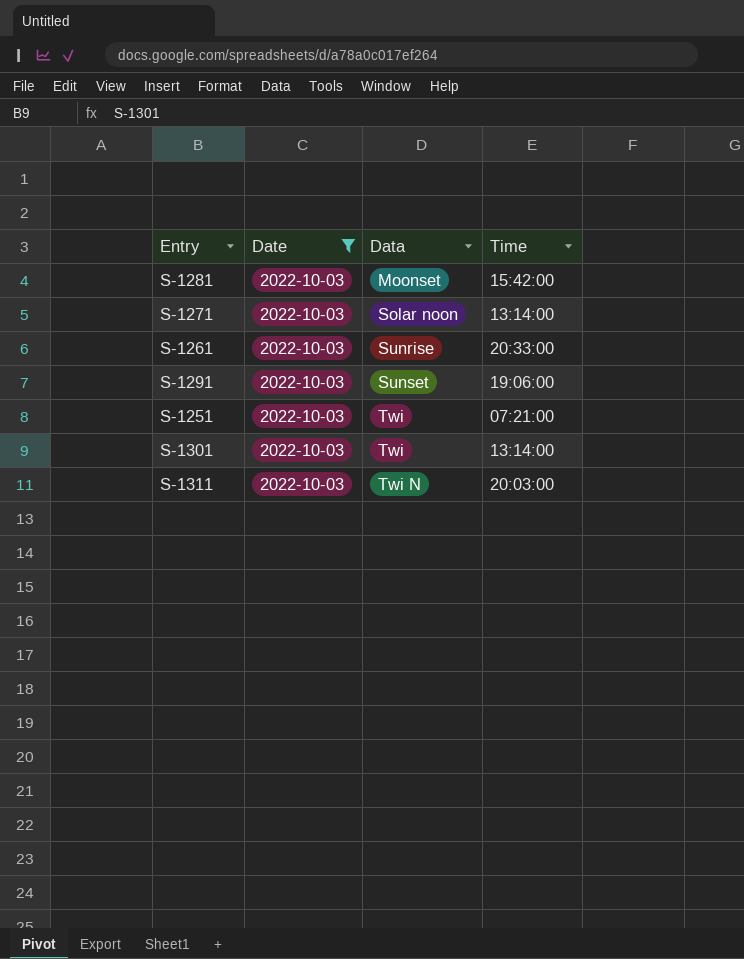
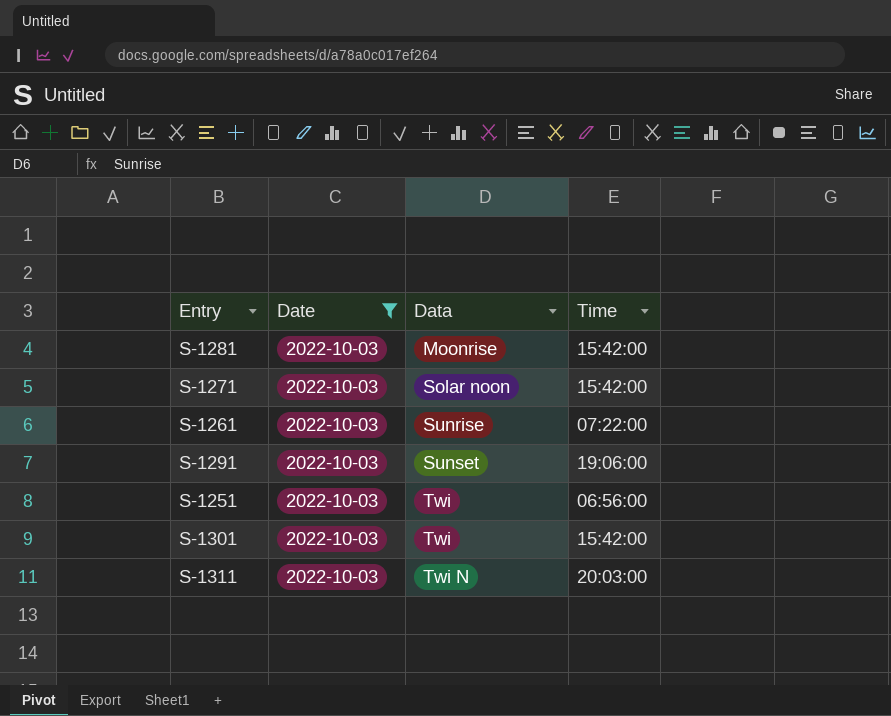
S-1281 | Data: Moonset -> Moonrise
S-1271 | Time: 13:14:00 -> 15:42:00
S-1261 | Time: 20:33:00 -> 07:22:00
S-1251 | Time: 07:21:00 -> 06:56:00
S-1301 | Time: 13:14:00 -> 15:42:00

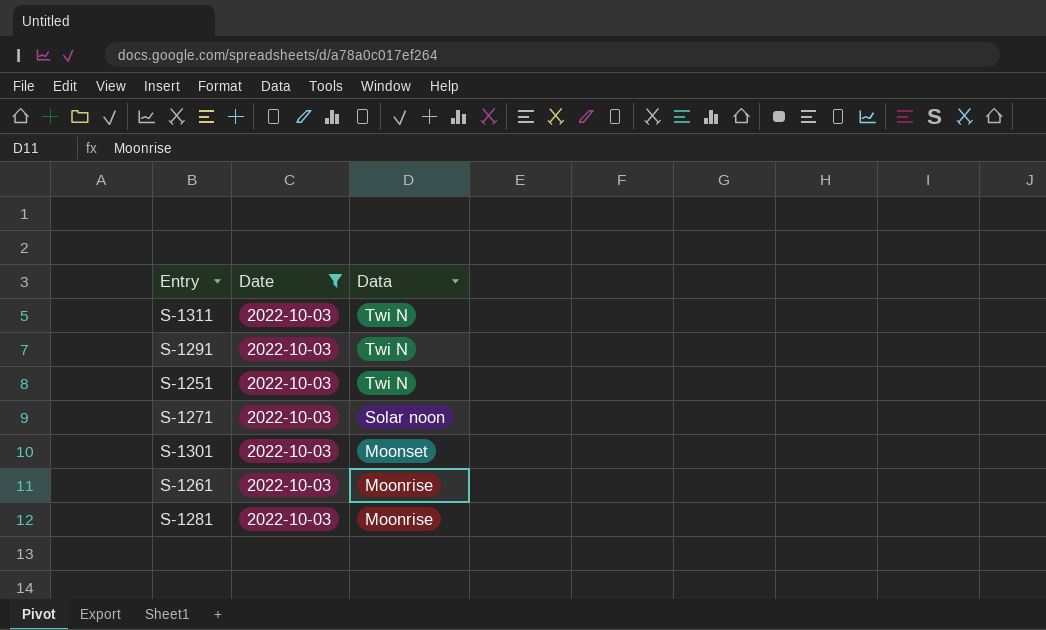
row order: Data ascending -> Data descending
column Time | position: 4 -> none
S-1291 | Data: Sunset -> Twi N
S-1251 | Data: Twi -> Twi N
S-1301 | Data: Twi -> Moonset
S-1261 | Data: Sunrise -> Moonrise

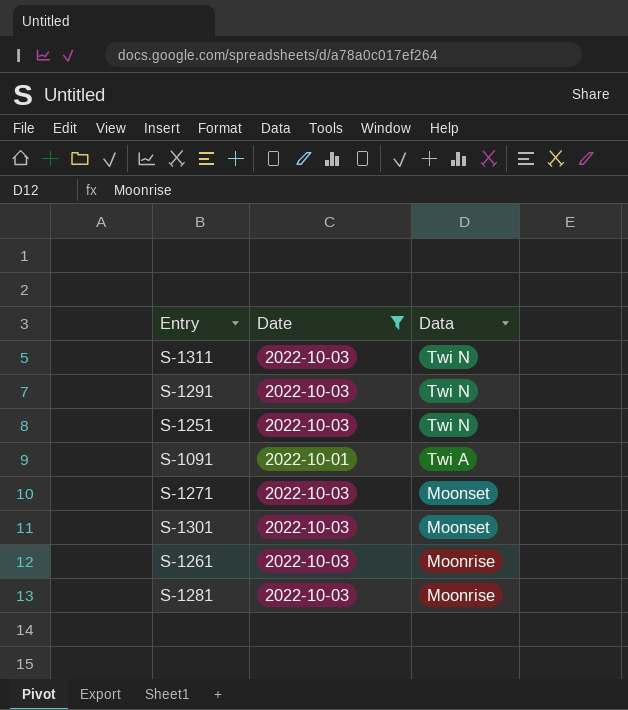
row S-1091: none -> 2022-10-01 | Twi A
S-1271 | Data: Solar noon -> Moonset

